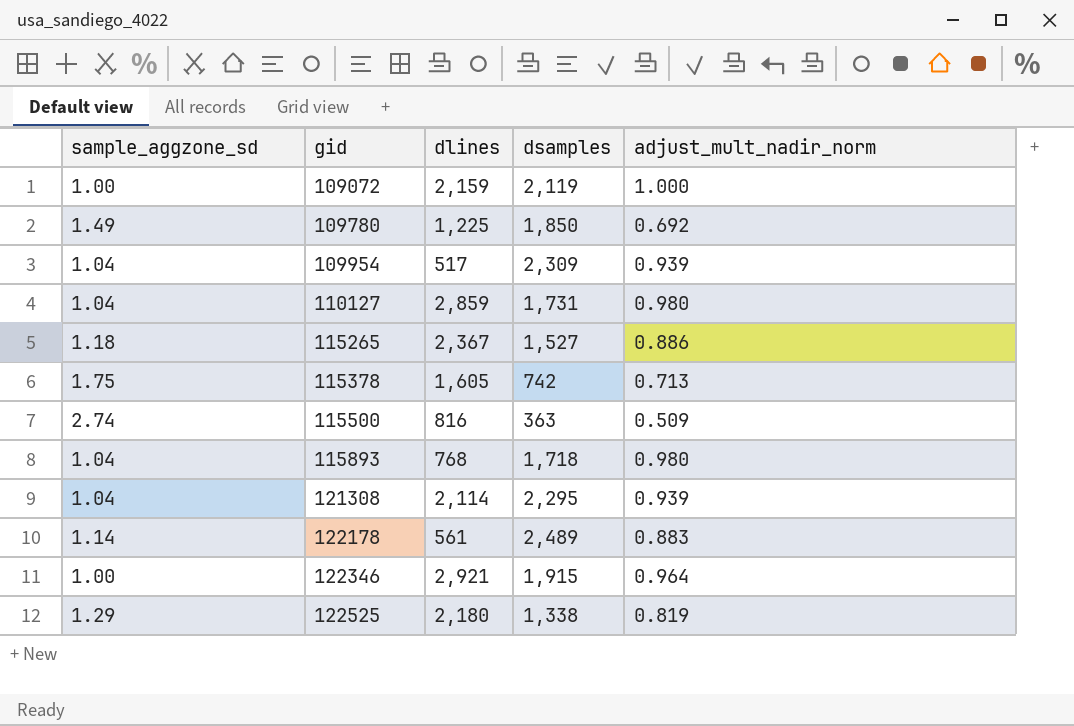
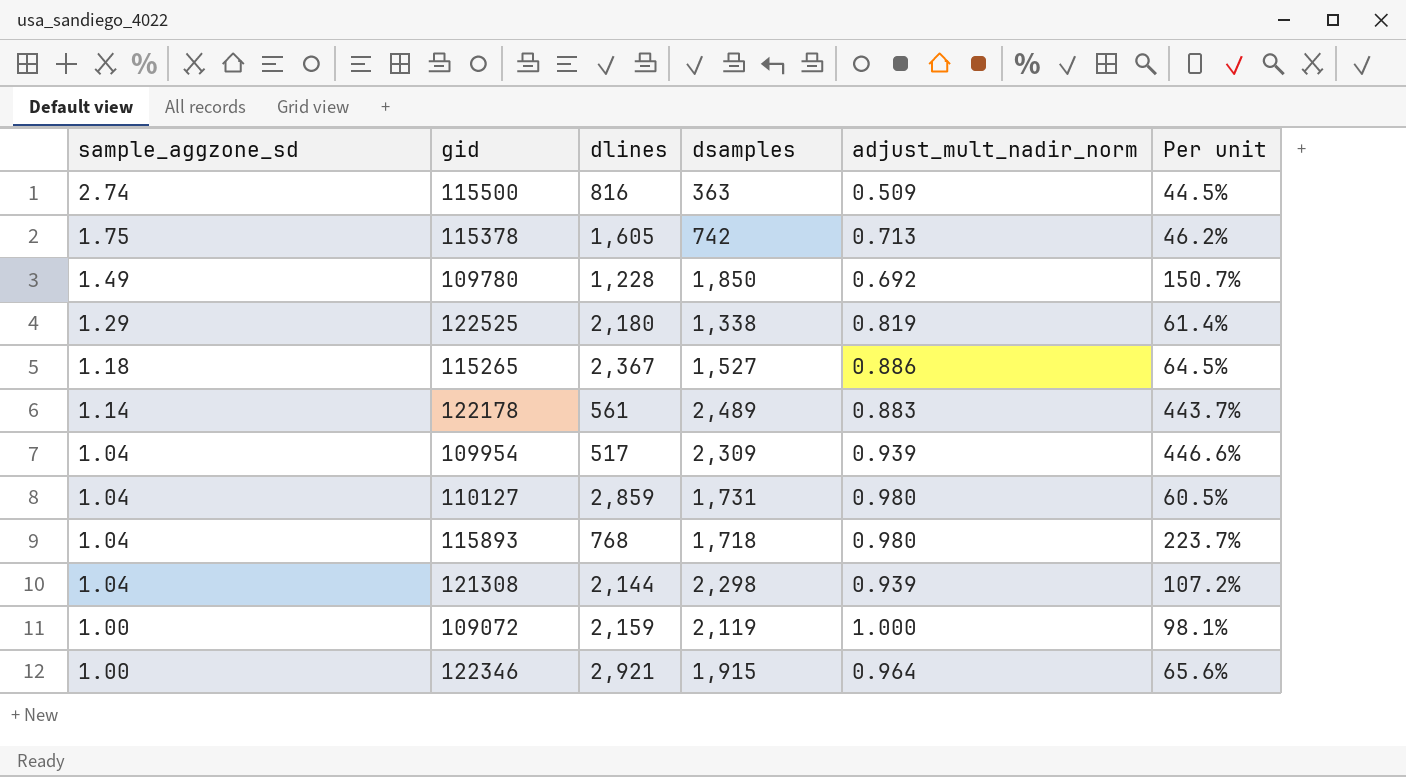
row order: gid ascending -> sample_aggzone_sd descending
column Per unit | formula: none -> [dsamples] / [dlines]
109780 | dlines: 1,225 -> 1,228
121308 | dlines: 2,114 -> 2,144
121308 | dsamples: 2,295 -> 2,298

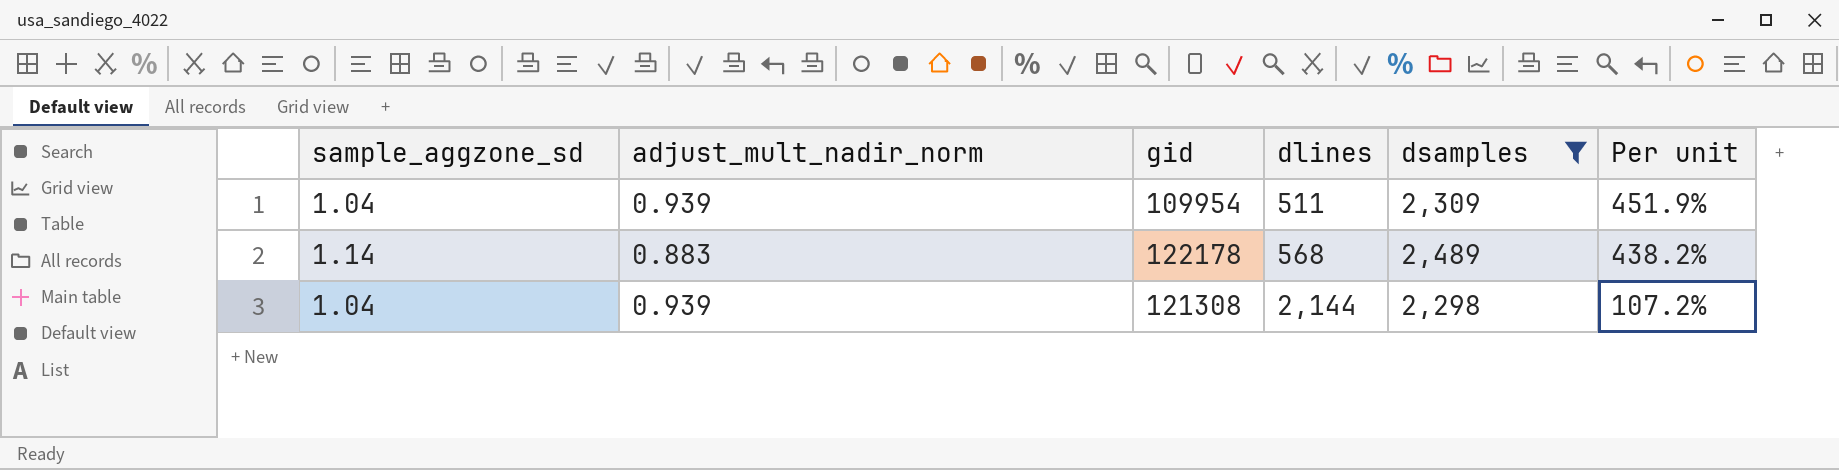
filter: none -> dsamples >= 2,298
row order: sample_aggzone_sd descending -> dlines ascending
column adjust_mult_nadir_norm | position: 5 -> 2
109954 | dlines: 517 -> 511
109954 | Per unit: 446.6% -> 451.9%
122178 | dlines: 561 -> 568
122178 | Per unit: 443.7% -> 438.2%

